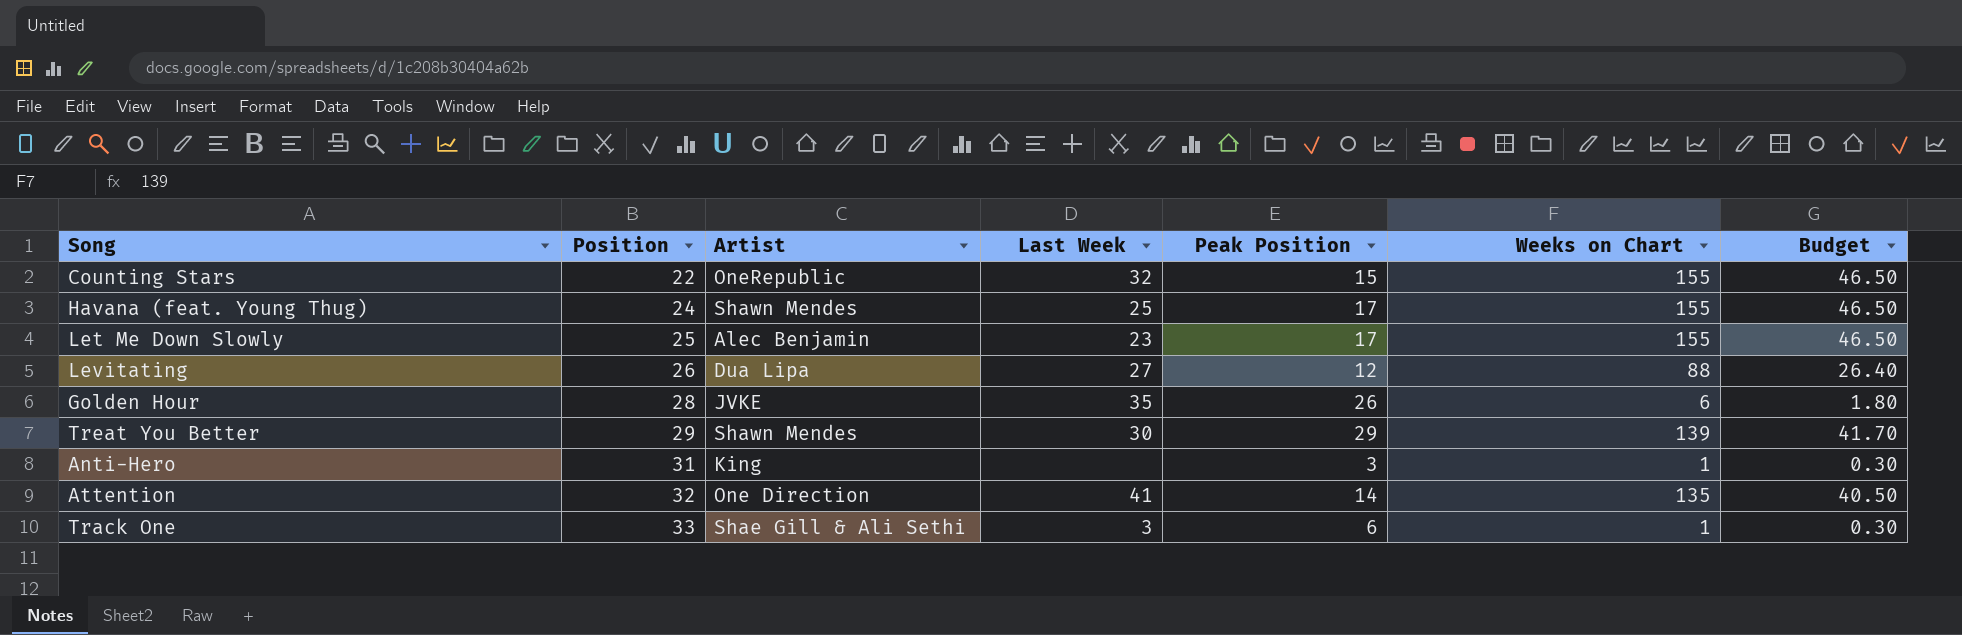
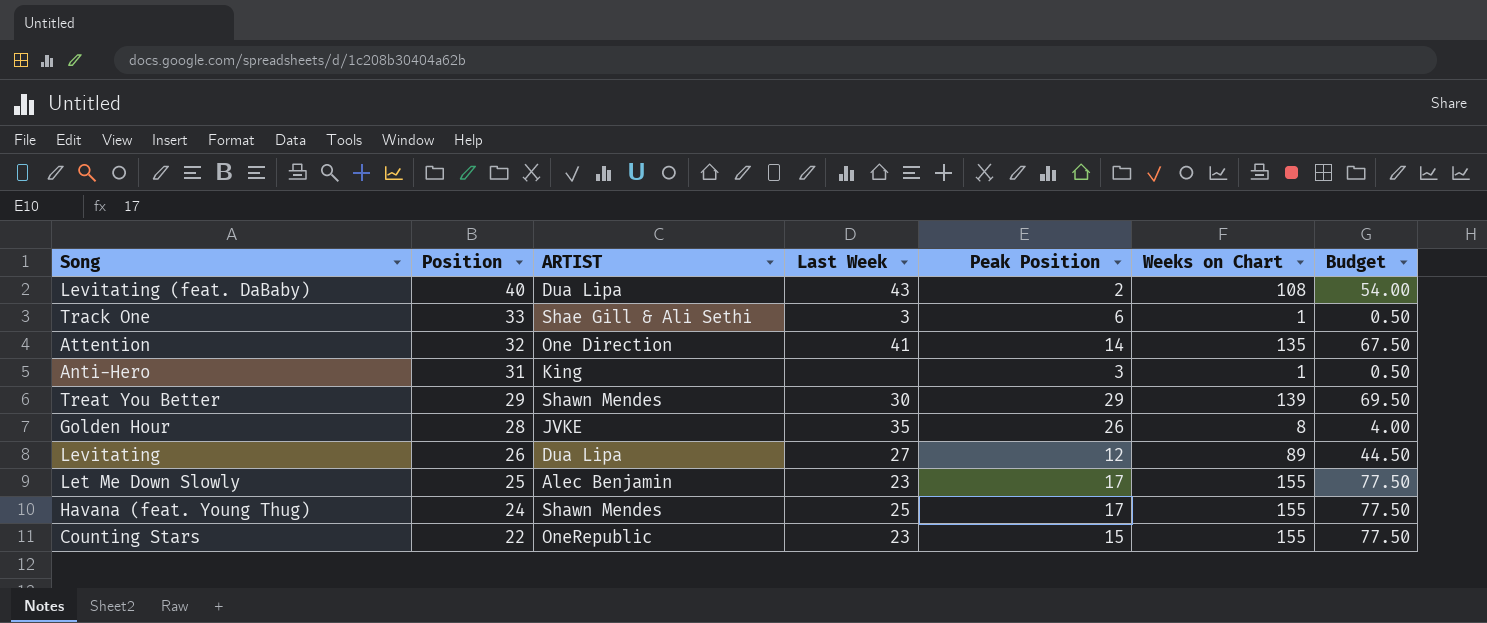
row order: Position ascending -> Position descending
column name: Artist -> ARTIST
column Budget | formula: [Weeks on Chart] * 0.3 -> [Weeks on Chart] * 0.5
row Levitating (feat. DaBaby): none -> 40 | Dua Lipa | 43 | 2 | 108 | 54.00
Golden Hour | Weeks on Chart: 6 -> 8
Levitating | Weeks on Chart: 88 -> 89
Counting Stars | Last Week: 32 -> 23

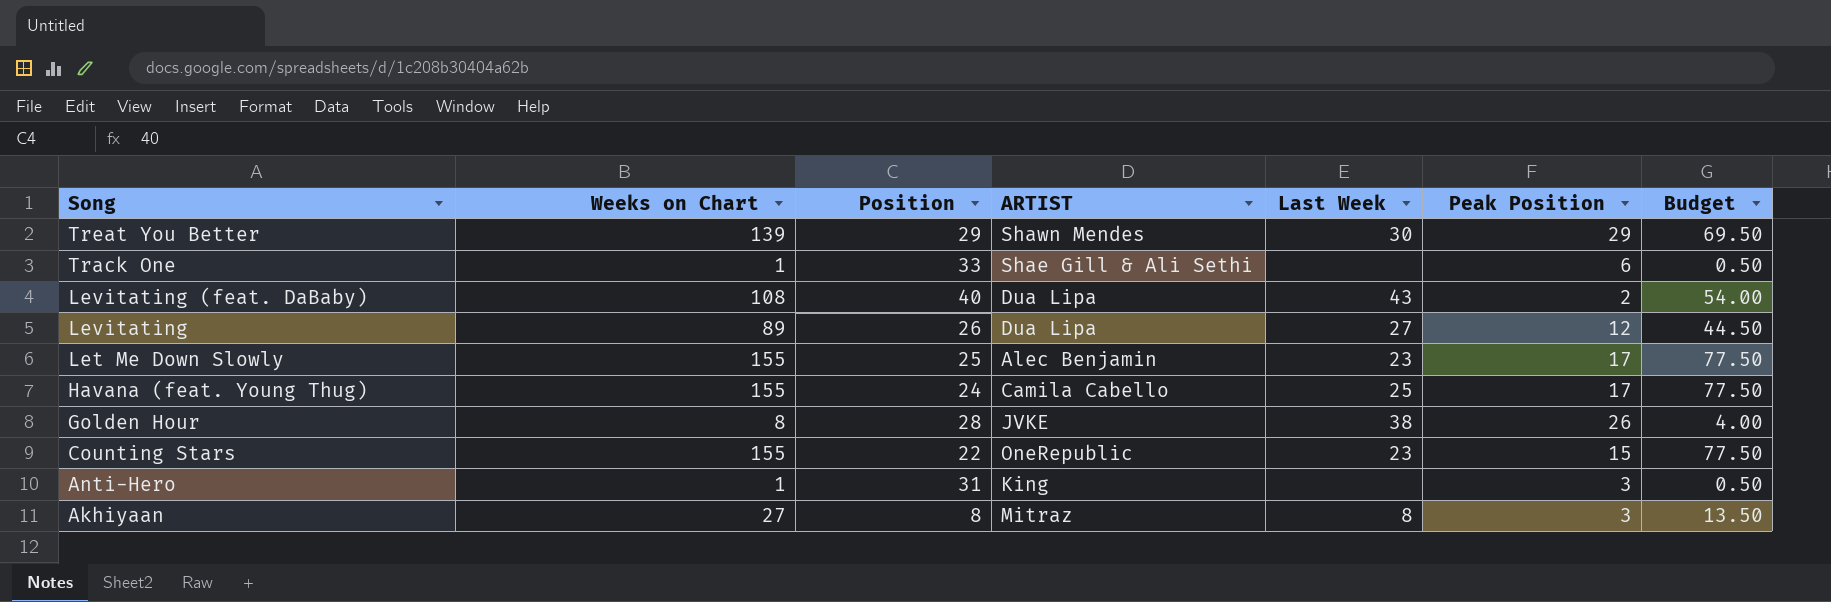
row order: Position descending -> Song descending
column Weeks on Chart | position: 6 -> 2
row Attention: 32 | One Direction | 41 | 14 | 135 | 67.50 -> none
Track One | Last Week: 3 -> none
Havana (feat. Young Thug) | ARTIST: Shawn Mendes -> Camila Cabello
Golden Hour | Last Week: 35 -> 38
row Akhiyaan: none -> 27 | 8 | Mitraz | 8 | 3 | 13.50

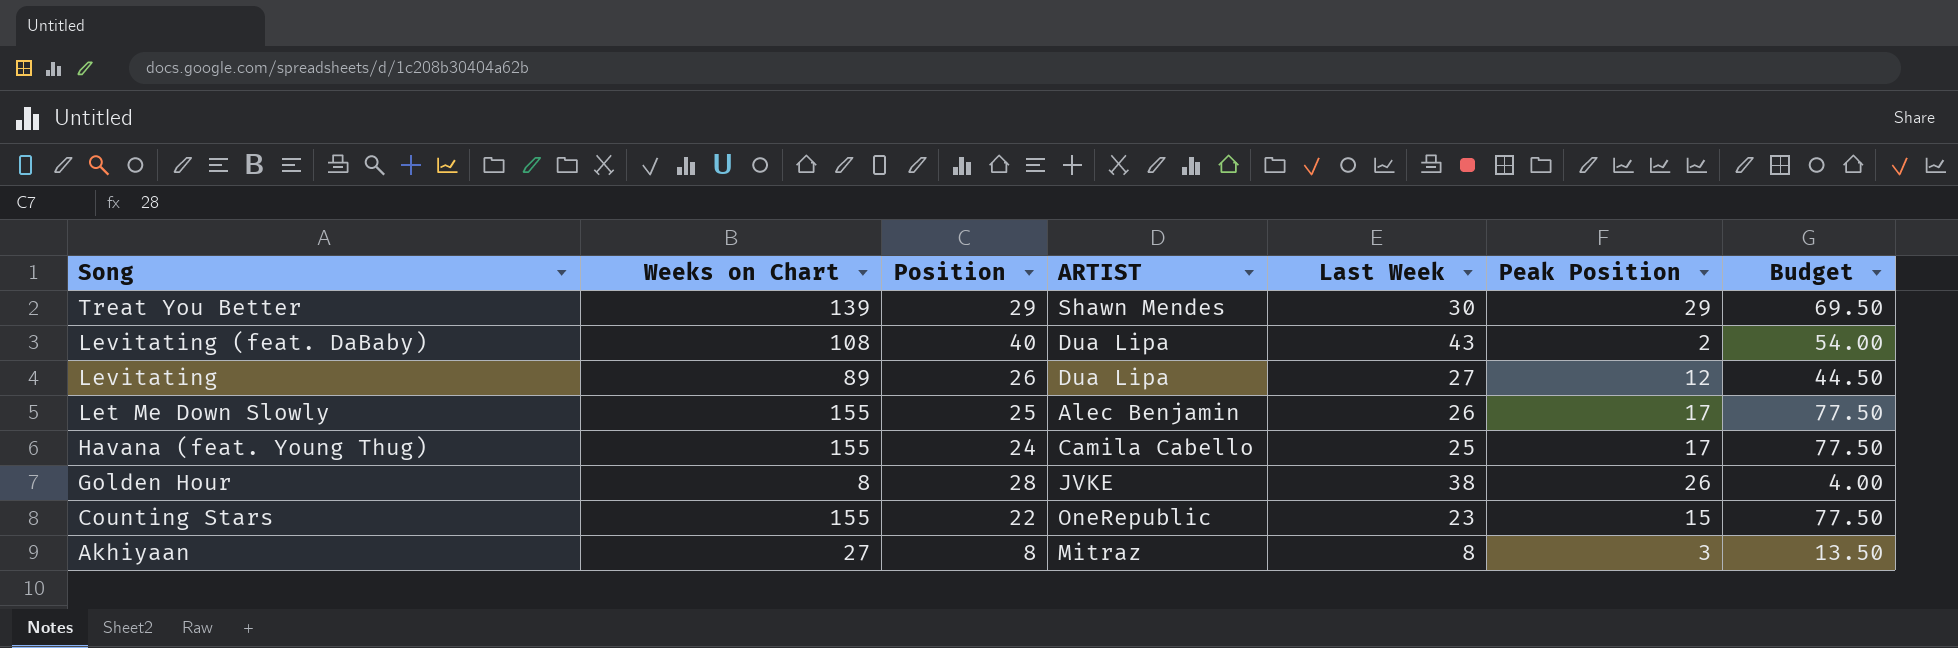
row Track One: 1 | 33 | Shae Gill & Ali Sethi | none | 6 | 0.50 -> none
row Anti-Hero: 1 | 31 | King | none | 3 | 0.50 -> none
Let Me Down Slowly | Last Week: 23 -> 26

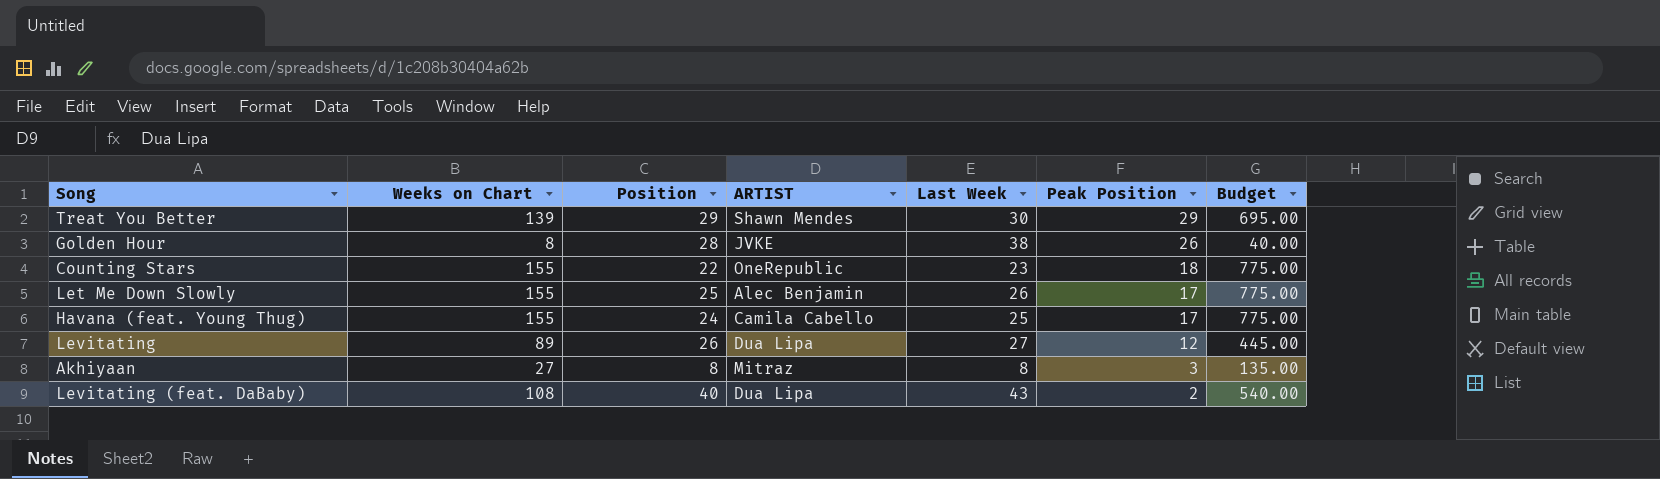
row order: Song descending -> Peak Position descending
column Budget | formula: [Weeks on Chart] * 0.5 -> [Weeks on Chart] * 5
Counting Stars | Peak Position: 15 -> 18

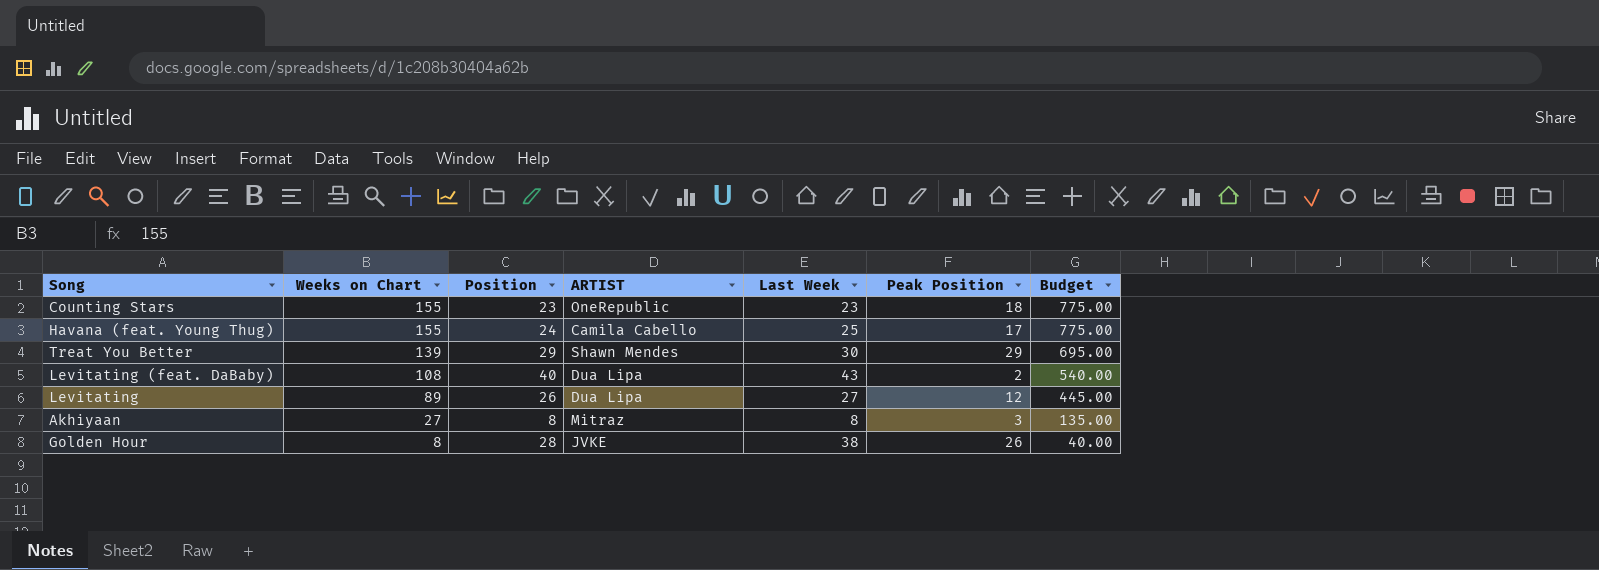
row order: Peak Position descending -> Weeks on Chart descending
row Let Me Down Slowly: 155 | 25 | Alec Benjamin | 26 | 17 | 775.00 -> none
Counting Stars | Position: 22 -> 23

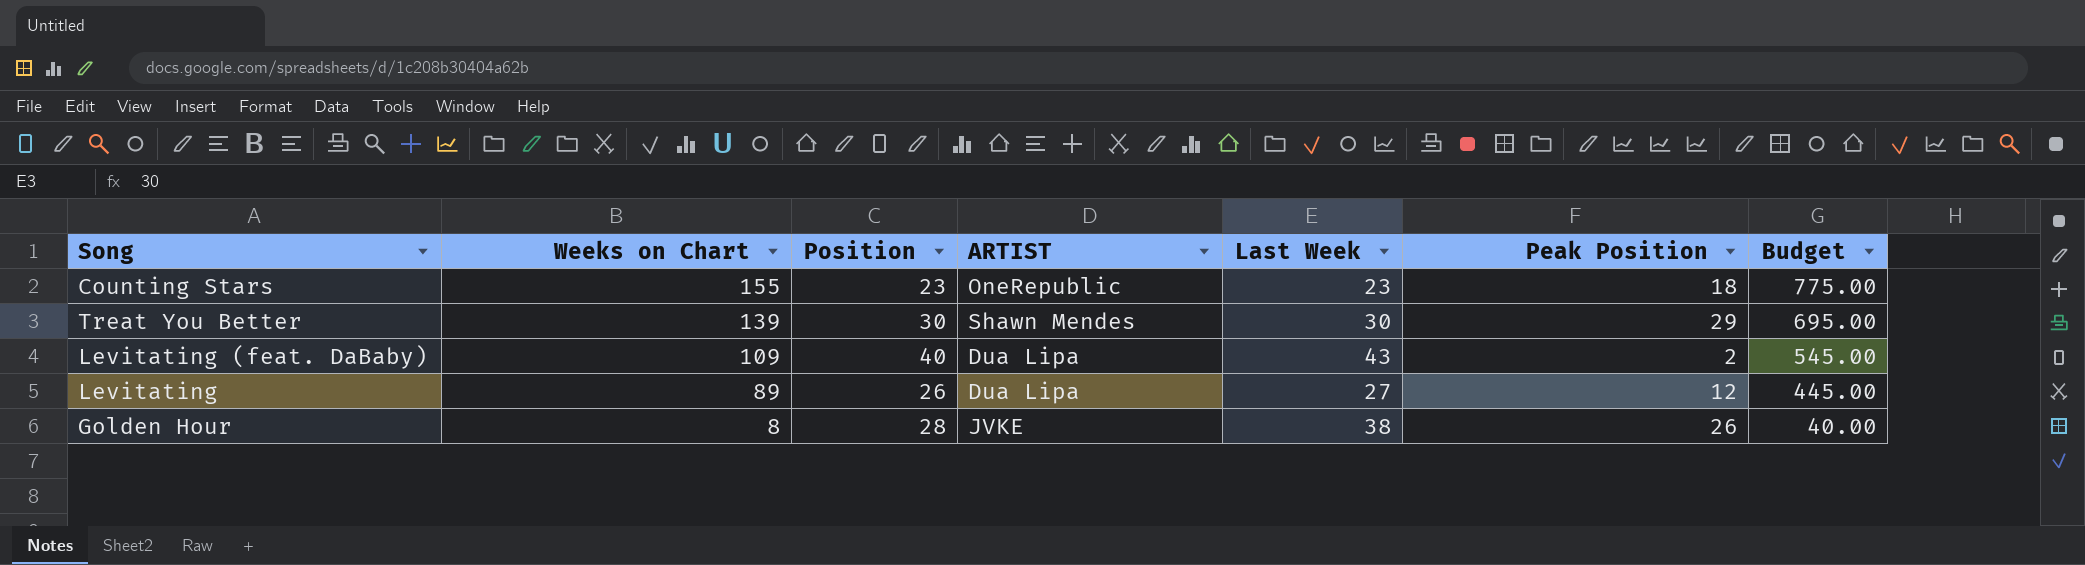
row Havana (feat. Young Thug): 155 | 24 | Camila Cabello | 25 | 17 | 775.00 -> none
row Akhiyaan: 27 | 8 | Mitraz | 8 | 3 | 135.00 -> none
Treat You Better | Position: 29 -> 30
Levitating (feat. DaBaby) | Weeks on Chart: 108 -> 109
Levitating (feat. DaBaby) | Budget: 540.00 -> 545.00

